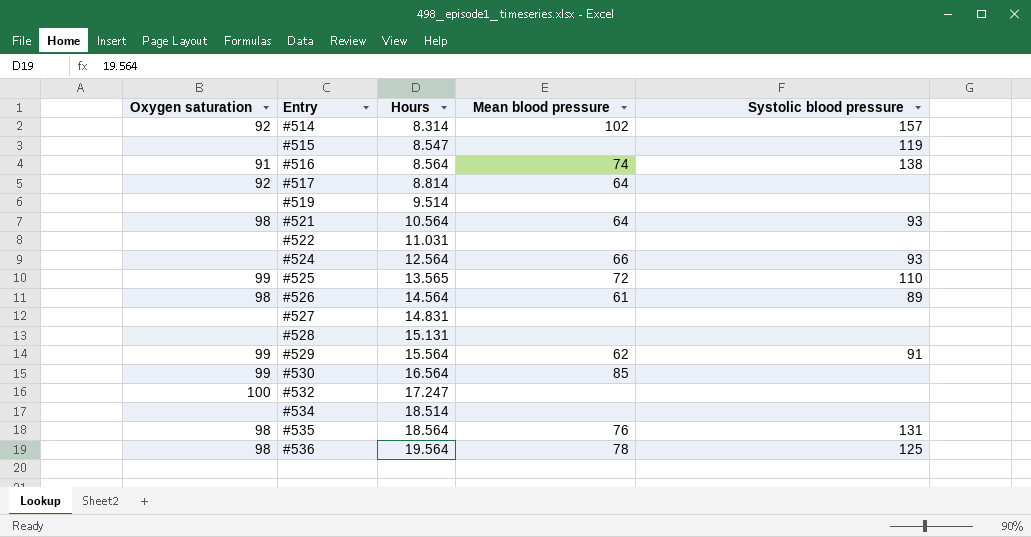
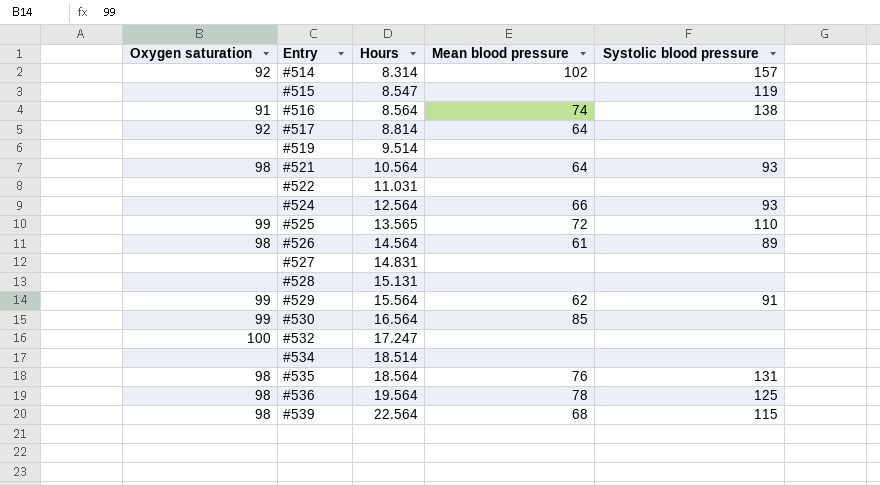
row #539: none -> 98 | 22.564 | 68 | 115

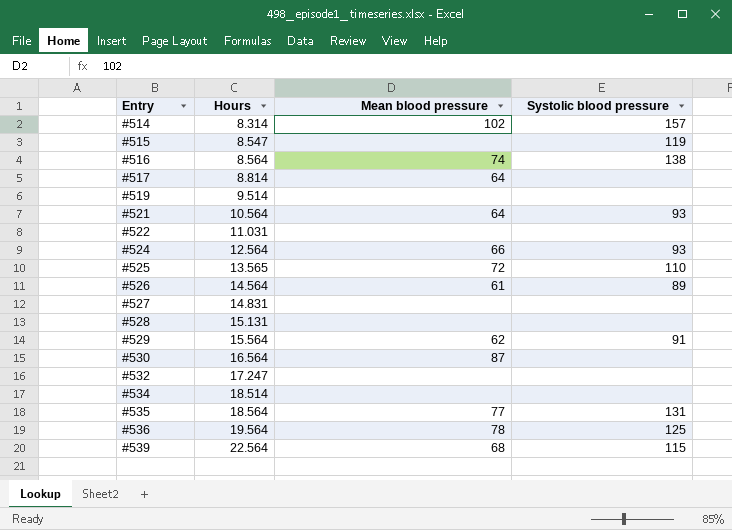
column Oxygen saturation | position: 1 -> none
#530 | Mean blood pressure: 85 -> 87
#535 | Mean blood pressure: 76 -> 77

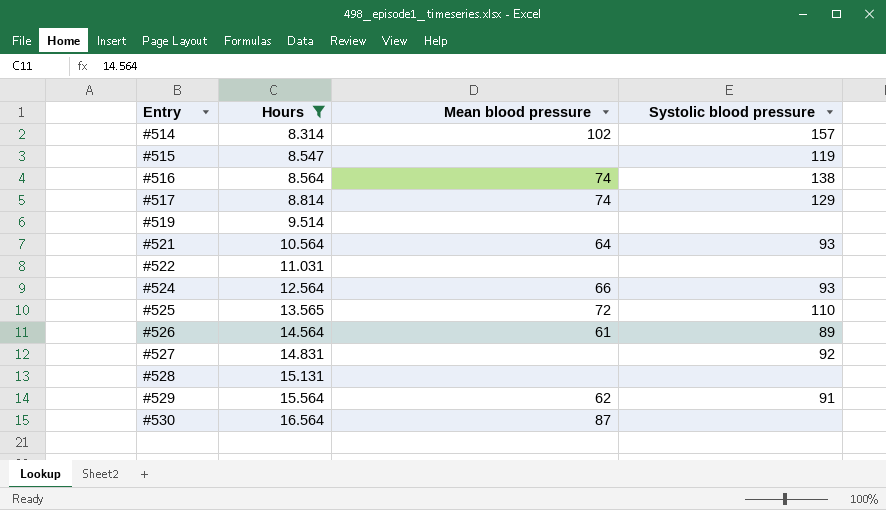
filter: none -> Hours <= 16.564
#517 | Mean blood pressure: 64 -> 74
#517 | Systolic blood pressure: none -> 129
#527 | Systolic blood pressure: none -> 92

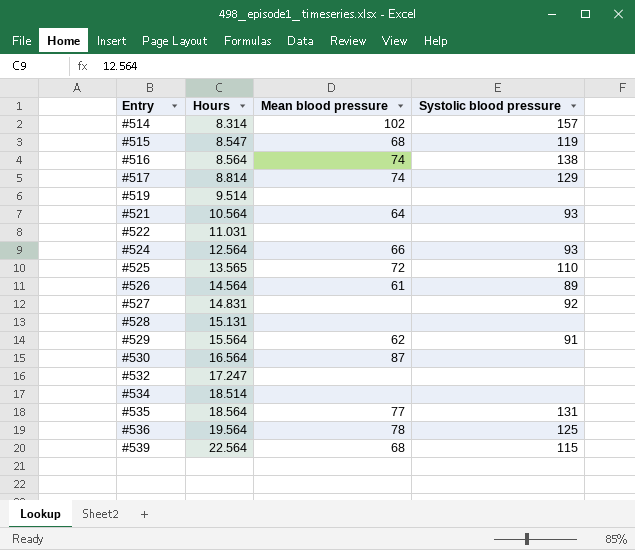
filter: Hours <= 16.564 -> none
#515 | Mean blood pressure: none -> 68

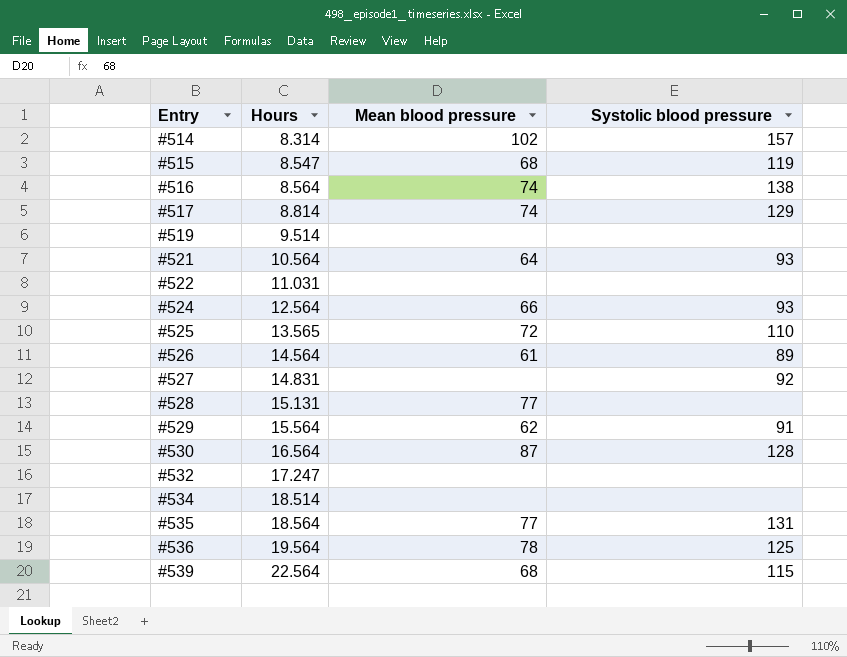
#528 | Mean blood pressure: none -> 77
#530 | Systolic blood pressure: none -> 128

